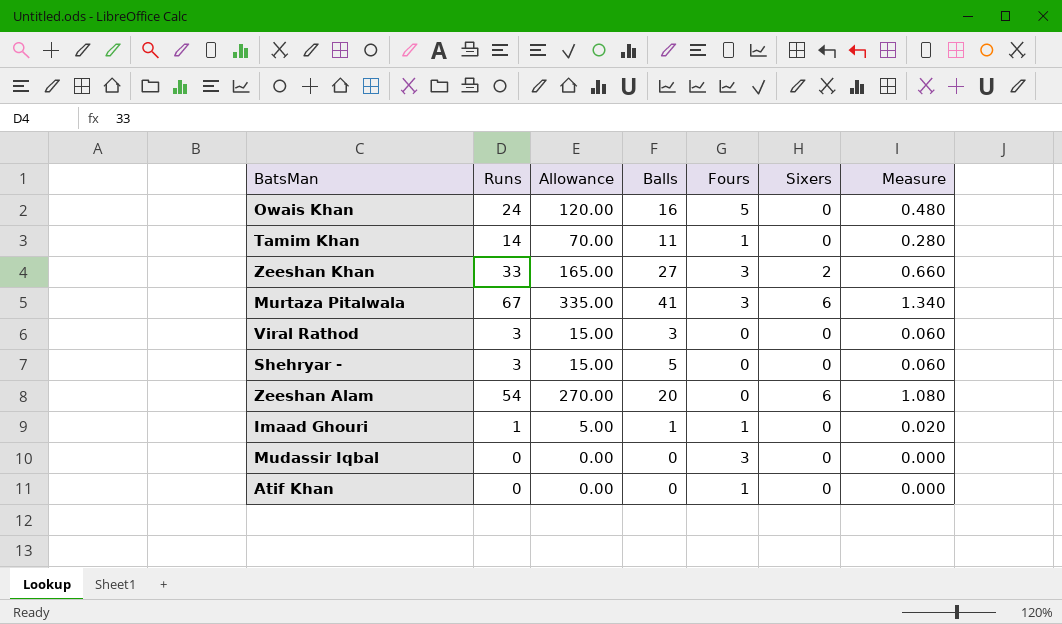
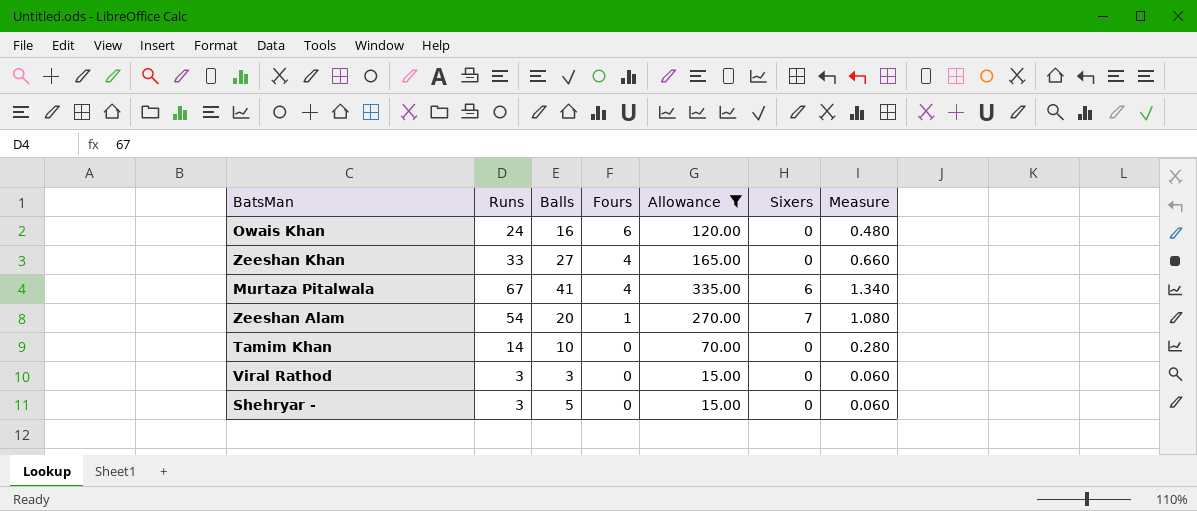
filter: none -> Allowance >= 15.00
row order: none -> Fours descending
column Allowance | position: 3 -> 5
Owais Khan | Fours: 5 -> 6
Zeeshan Khan | Fours: 3 -> 4
Zeeshan Khan | Sixers: 2 -> 0
Murtaza Pitalwala | Fours: 3 -> 4
Zeeshan Alam | Fours: 0 -> 1
Zeeshan Alam | Sixers: 6 -> 7
Tamim Khan | Balls: 11 -> 10
Tamim Khan | Fours: 1 -> 0

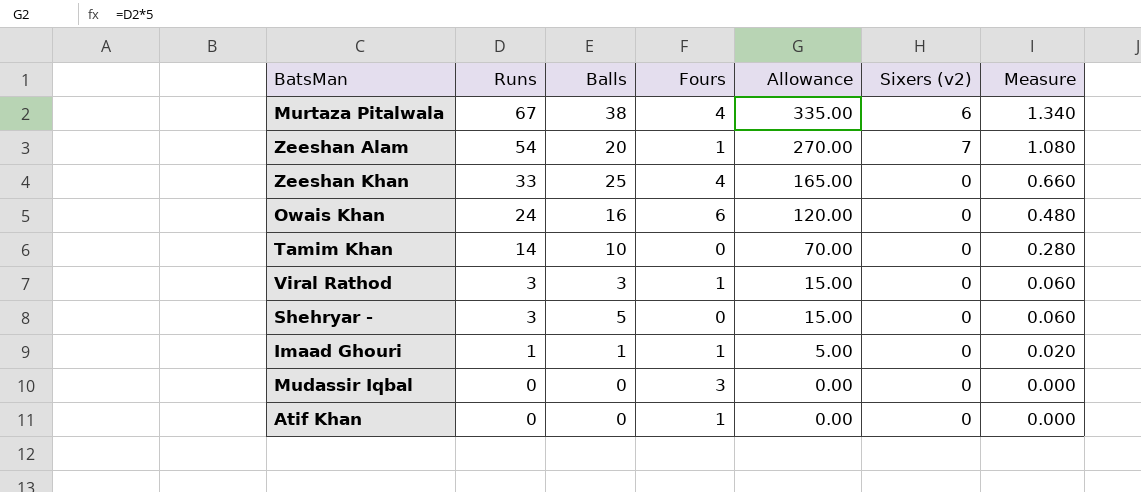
filter: Allowance >= 15.00 -> none
row order: Fours descending -> Runs descending
column name: Sixers -> Sixers (v2)
Murtaza Pitalwala | Balls: 41 -> 38
Zeeshan Khan | Balls: 27 -> 25
Viral Rathod | Fours: 0 -> 1

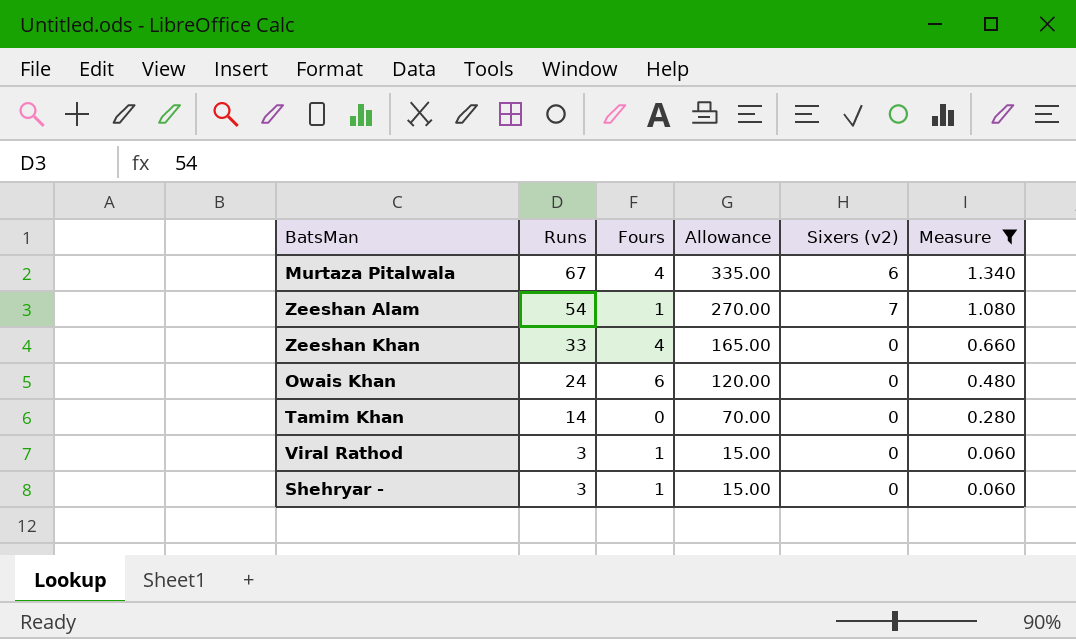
filter: none -> Measure >= 0.060
column Balls | position: 3 -> none
Shehryar - | Fours: 0 -> 1

